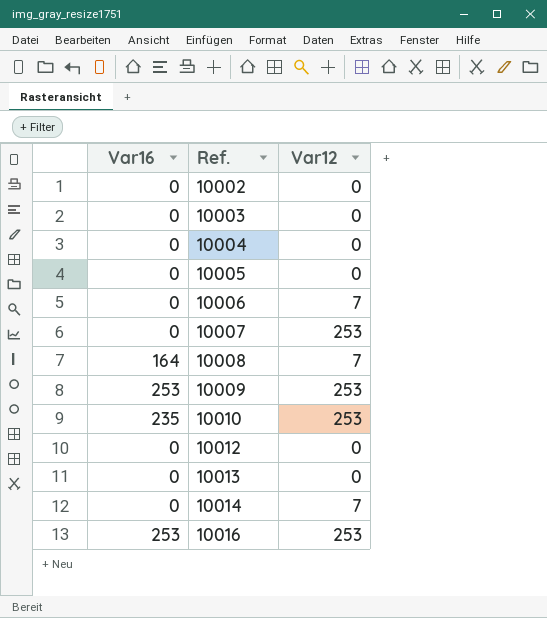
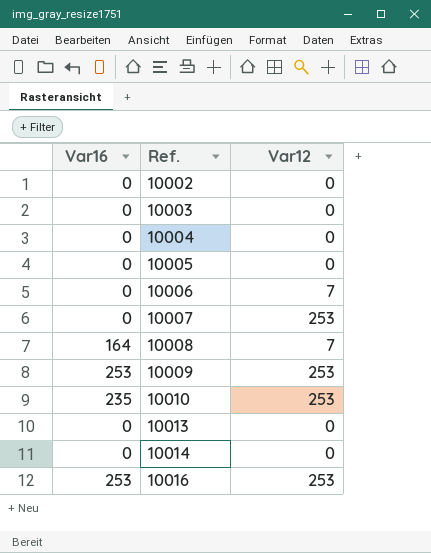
row 10012: 0 | 0 -> none
10014 | Var12: 7 -> 0

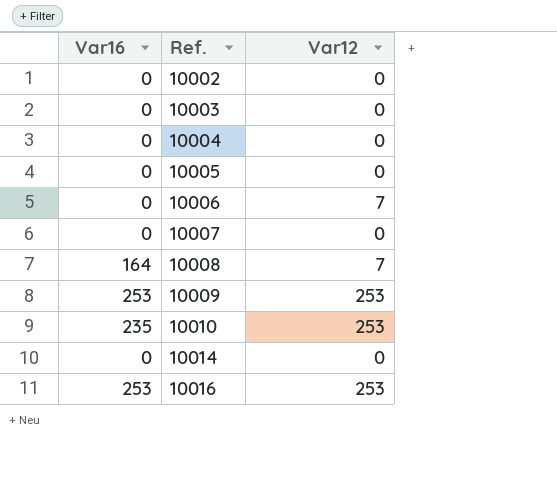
row 10013: 0 | 0 -> none
10007 | Var12: 253 -> 0

